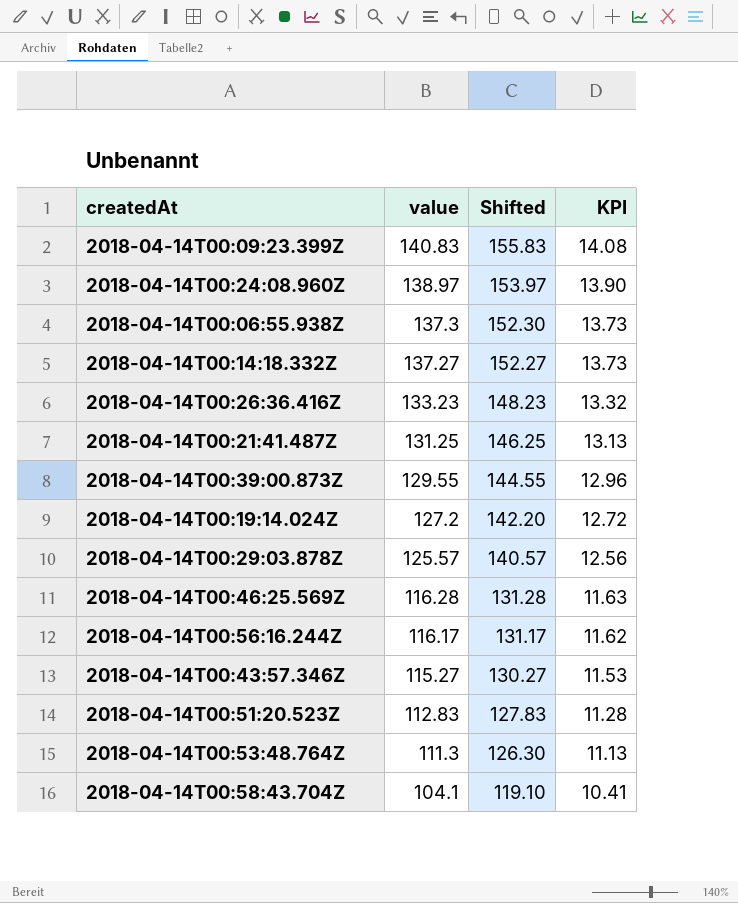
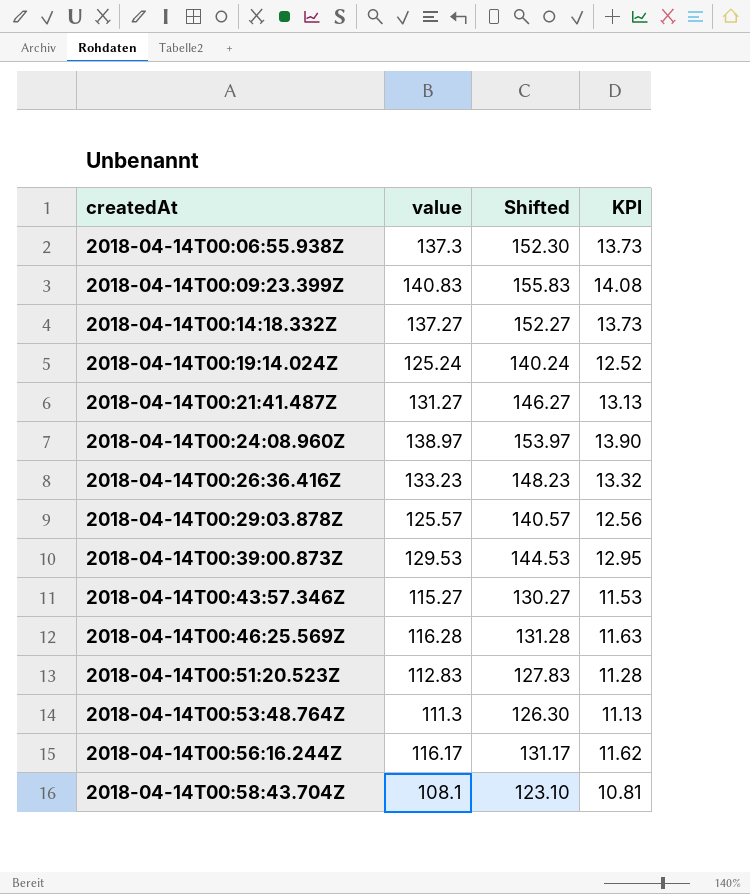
row order: value descending -> createdAt ascending
2018-04-14T00:19:14.024Z | value: 127.2 -> 125.24
2018-04-14T00:19:14.024Z | Shifted: 142.20 -> 140.24
2018-04-14T00:19:14.024Z | KPI: 12.72 -> 12.52
2018-04-14T00:21:41.487Z | value: 131.25 -> 131.27
2018-04-14T00:21:41.487Z | Shifted: 146.25 -> 146.27
2018-04-14T00:39:00.873Z | value: 129.55 -> 129.53
2018-04-14T00:39:00.873Z | Shifted: 144.55 -> 144.53
2018-04-14T00:39:00.873Z | KPI: 12.96 -> 12.95
2018-04-14T00:58:43.704Z | value: 104.1 -> 108.1
2018-04-14T00:58:43.704Z | Shifted: 119.10 -> 123.10
2018-04-14T00:58:43.704Z | KPI: 10.41 -> 10.81

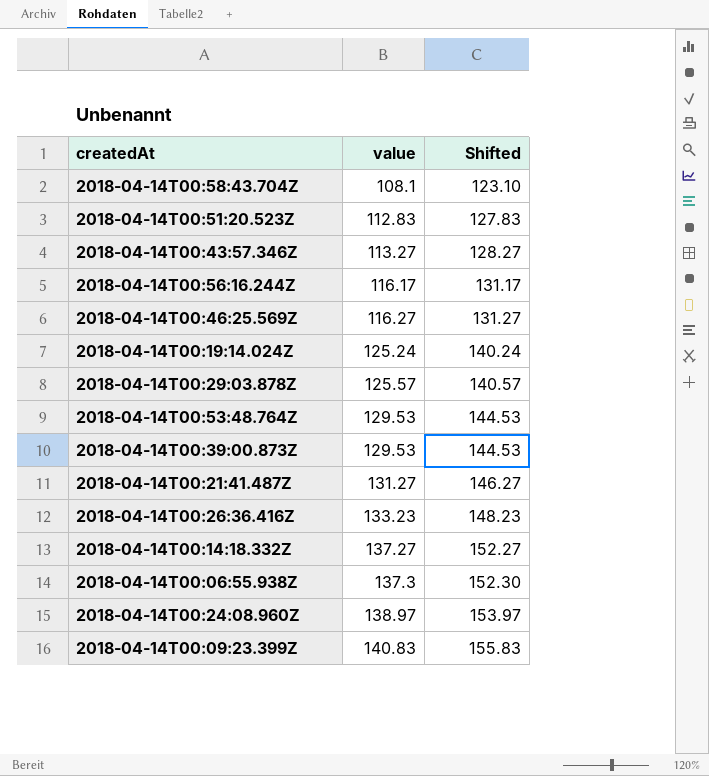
row order: createdAt ascending -> value ascending
column KPI | formula: [value] * 0.1 -> none
2018-04-14T00:43:57.346Z | value: 115.27 -> 113.27
2018-04-14T00:43:57.346Z | Shifted: 130.27 -> 128.27
2018-04-14T00:46:25.569Z | value: 116.28 -> 116.27
2018-04-14T00:46:25.569Z | Shifted: 131.28 -> 131.27
2018-04-14T00:53:48.764Z | value: 111.3 -> 129.53
2018-04-14T00:53:48.764Z | Shifted: 126.30 -> 144.53

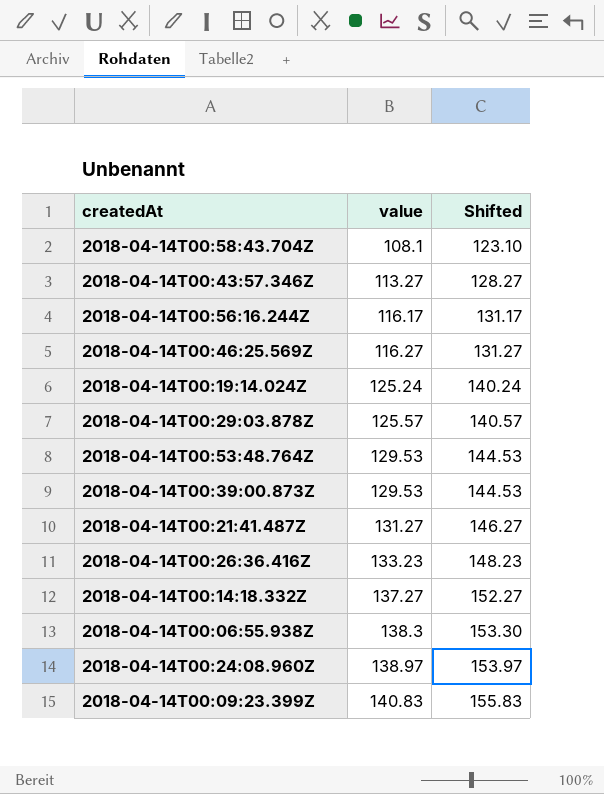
row 2018-04-14T00:51:20.523Z: 112.83 | 127.83 -> none
2018-04-14T00:06:55.938Z | value: 137.3 -> 138.3
2018-04-14T00:06:55.938Z | Shifted: 152.30 -> 153.30

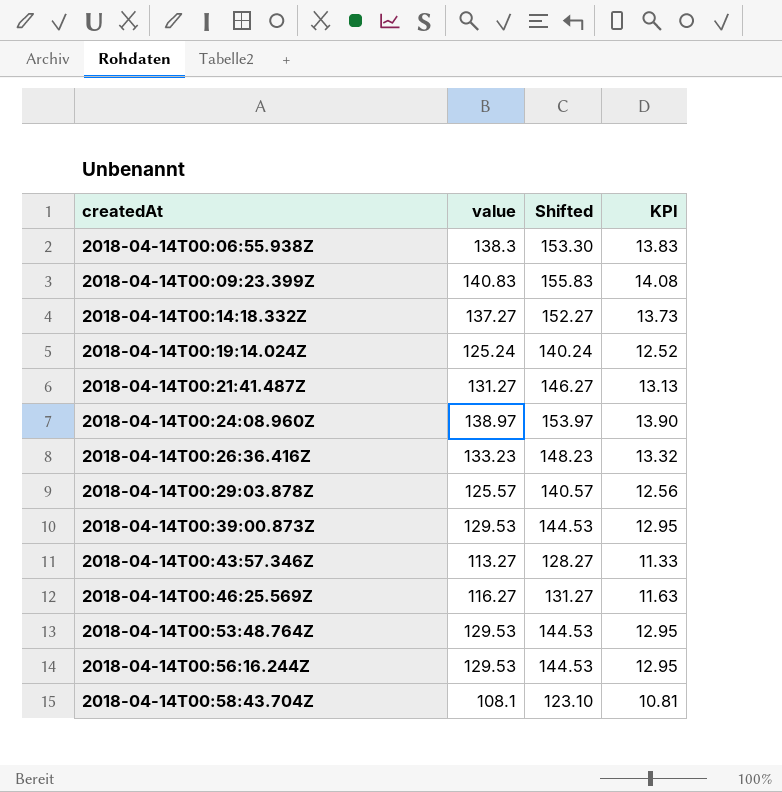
row order: value ascending -> createdAt ascending
column KPI | formula: none -> [value] * 0.1
2018-04-14T00:56:16.244Z | value: 116.17 -> 129.53
2018-04-14T00:56:16.244Z | Shifted: 131.17 -> 144.53

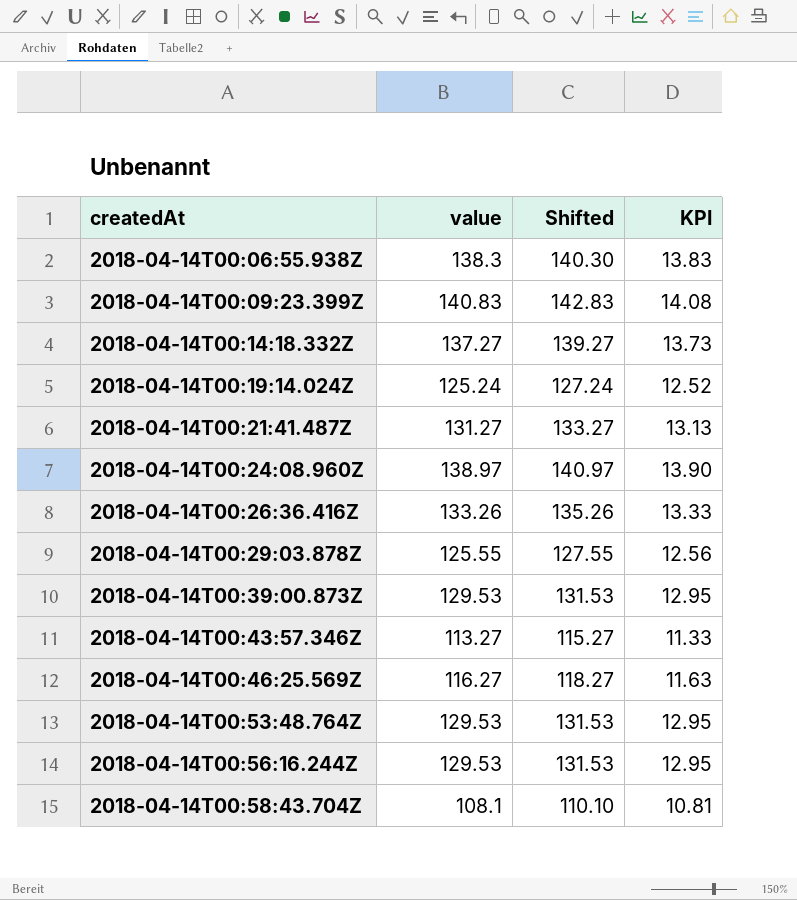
column Shifted | formula: [value] + 15 -> [value] + 2
2018-04-14T00:26:36.416Z | value: 133.23 -> 133.26
2018-04-14T00:26:36.416Z | KPI: 13.32 -> 13.33
2018-04-14T00:29:03.878Z | value: 125.57 -> 125.55

